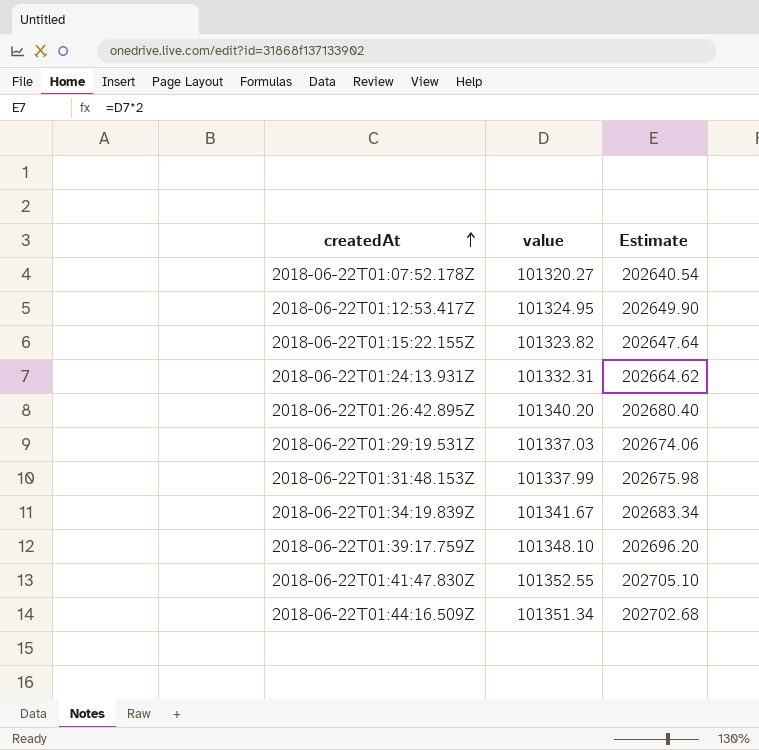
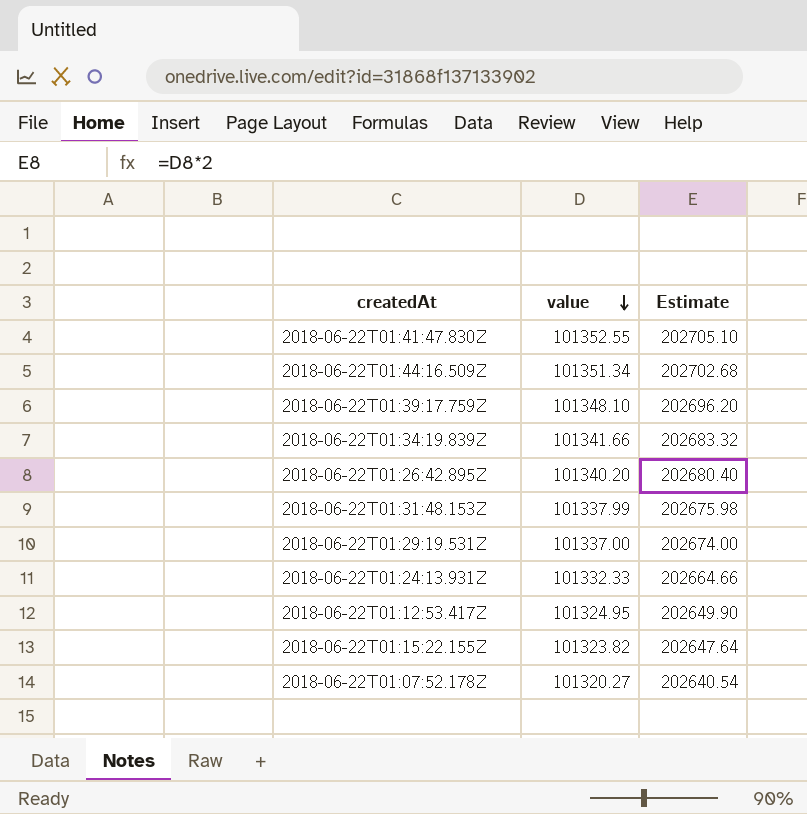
row order: createdAt ascending -> value descending
2018-06-22T01:34:19.839Z | value: 101341.67 -> 101341.66
2018-06-22T01:34:19.839Z | Estimate: 202683.34 -> 202683.32
2018-06-22T01:29:19.531Z | value: 101337.03 -> 101337.00
2018-06-22T01:29:19.531Z | Estimate: 202674.06 -> 202674.00
2018-06-22T01:24:13.931Z | value: 101332.31 -> 101332.33
2018-06-22T01:24:13.931Z | Estimate: 202664.62 -> 202664.66

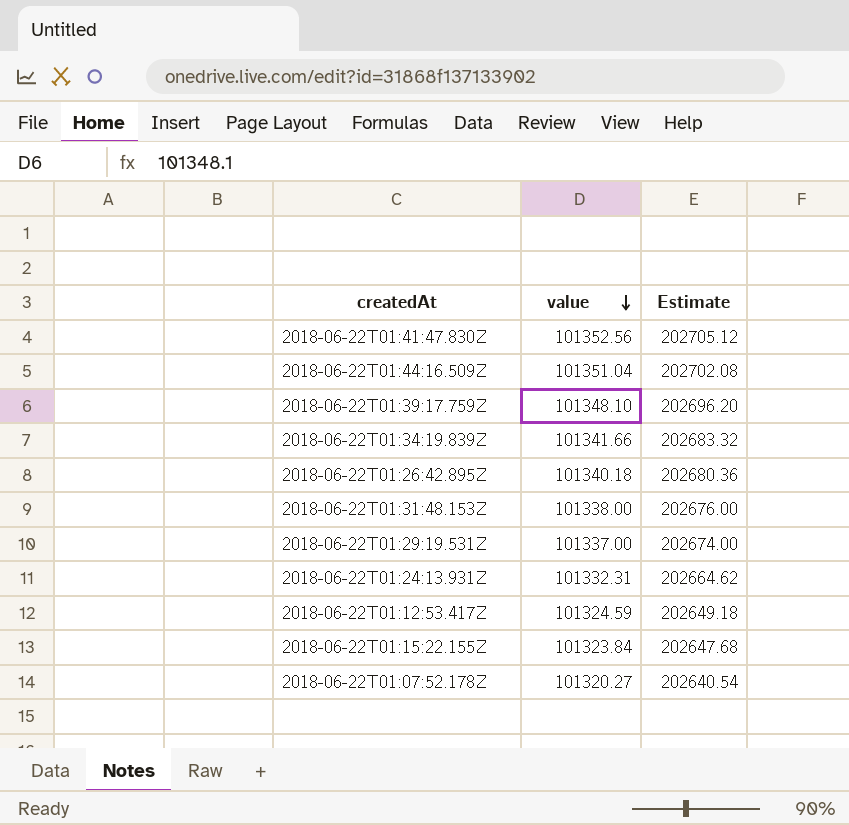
2018-06-22T01:41:47.830Z | value: 101352.55 -> 101352.56
2018-06-22T01:41:47.830Z | Estimate: 202705.10 -> 202705.12
2018-06-22T01:44:16.509Z | value: 101351.34 -> 101351.04
2018-06-22T01:44:16.509Z | Estimate: 202702.68 -> 202702.08
2018-06-22T01:26:42.895Z | value: 101340.20 -> 101340.18
2018-06-22T01:26:42.895Z | Estimate: 202680.40 -> 202680.36
2018-06-22T01:31:48.153Z | value: 101337.99 -> 101338.00
2018-06-22T01:31:48.153Z | Estimate: 202675.98 -> 202676.00
2018-06-22T01:24:13.931Z | value: 101332.33 -> 101332.31
2018-06-22T01:24:13.931Z | Estimate: 202664.66 -> 202664.62
2018-06-22T01:12:53.417Z | value: 101324.95 -> 101324.59
2018-06-22T01:12:53.417Z | Estimate: 202649.90 -> 202649.18
2018-06-22T01:15:22.155Z | value: 101323.82 -> 101323.84
2018-06-22T01:15:22.155Z | Estimate: 202647.64 -> 202647.68

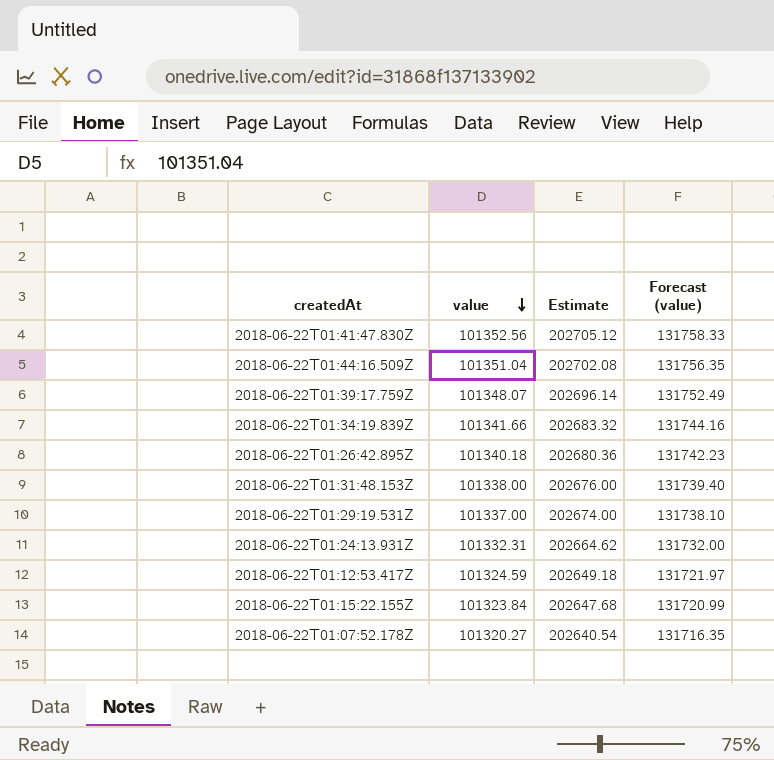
column Forecast (value) | formula: none -> [value] * 1.3
2018-06-22T01:39:17.759Z | value: 101348.10 -> 101348.07
2018-06-22T01:39:17.759Z | Estimate: 202696.20 -> 202696.14

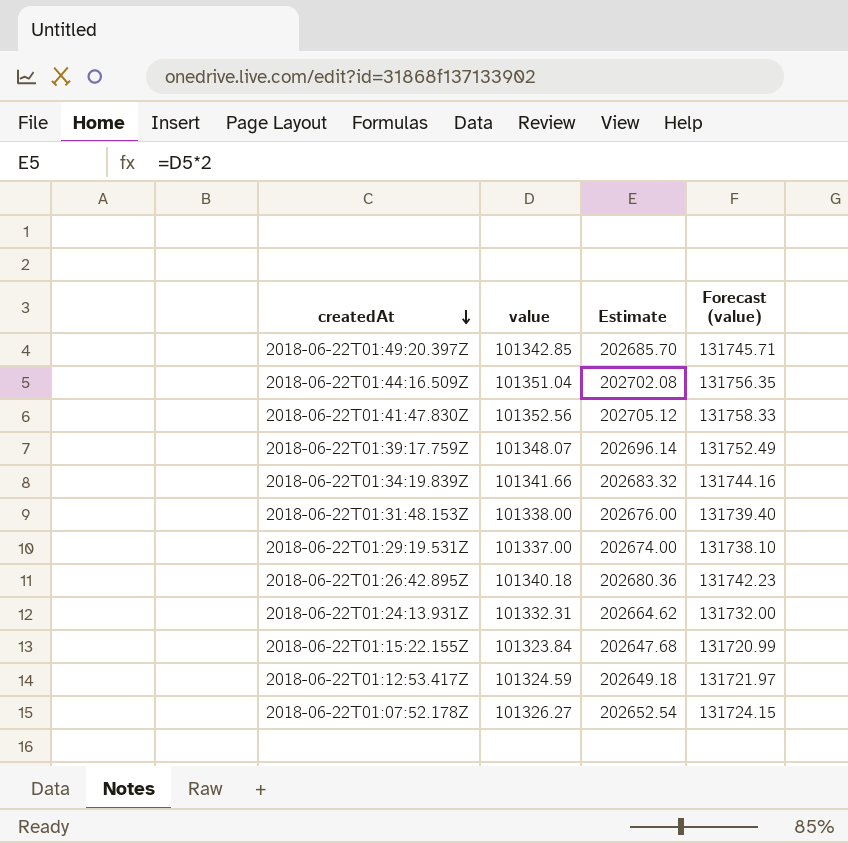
row order: value descending -> createdAt descending
row 2018-06-22T01:49:20.397Z: none -> 101342.85 | 202685.70 | 131745.71
2018-06-22T01:07:52.178Z | value: 101320.27 -> 101326.27
2018-06-22T01:07:52.178Z | Estimate: 202640.54 -> 202652.54
2018-06-22T01:07:52.178Z | Forecast (value): 131716.35 -> 131724.15

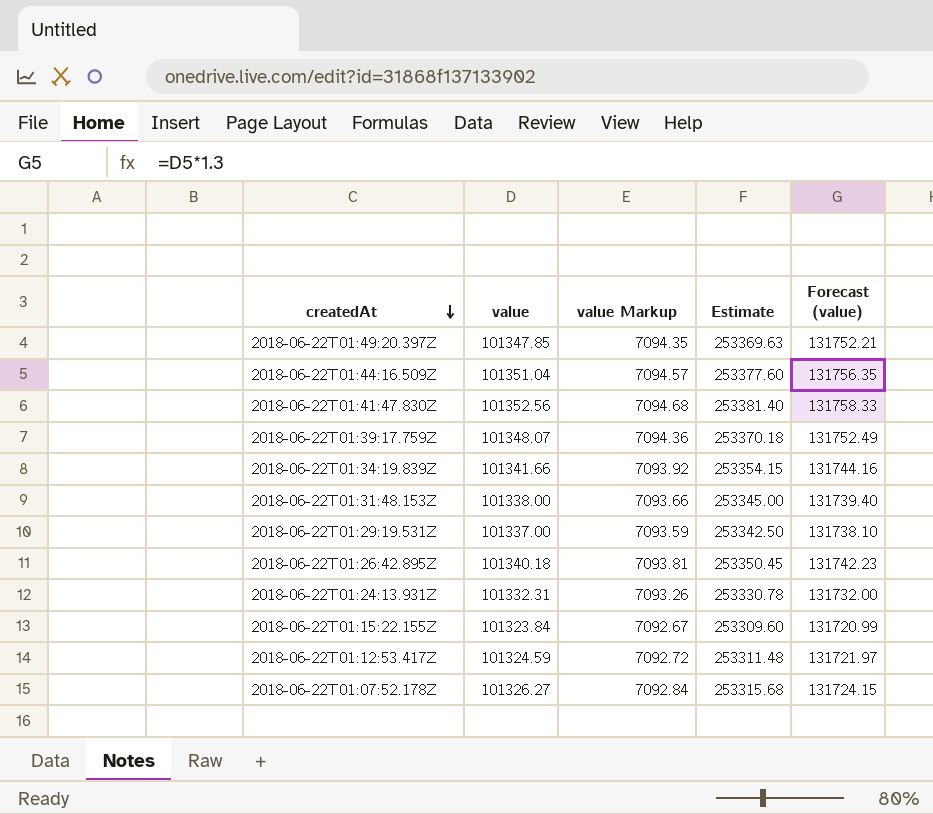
column value Markup | formula: none -> [value] * 0.07
column Estimate | formula: [value] * 2 -> [value] * 2.5
2018-06-22T01:49:20.397Z | value: 101342.85 -> 101347.85
2018-06-22T01:49:20.397Z | Forecast (value): 131745.71 -> 131752.21

